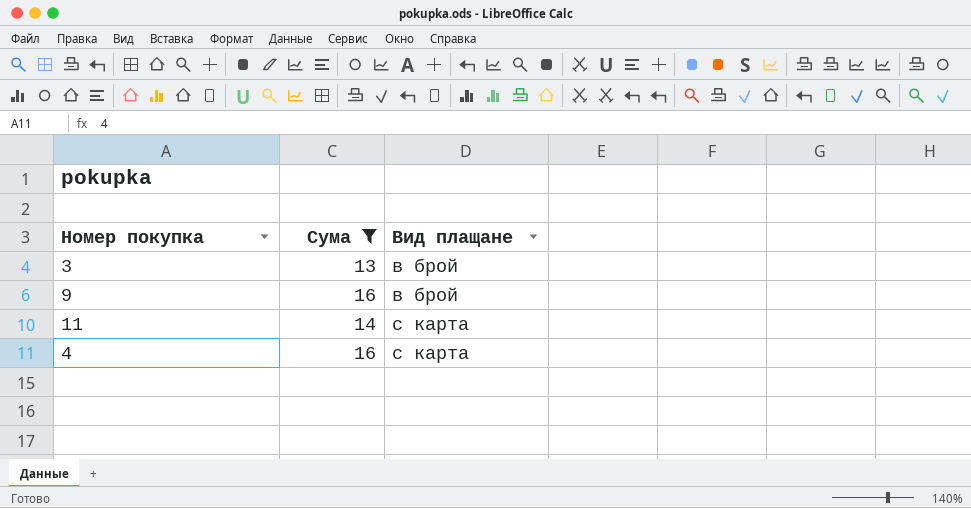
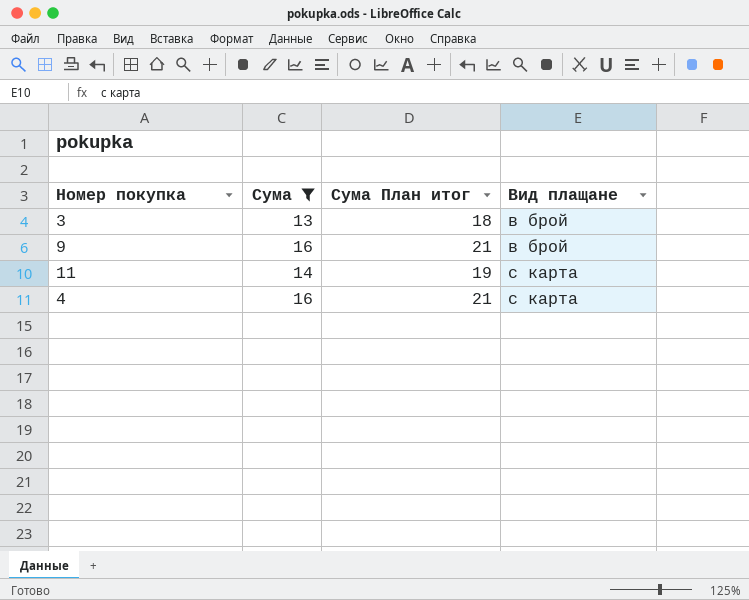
column Сума План итог | formula: none -> [Сума] + 5

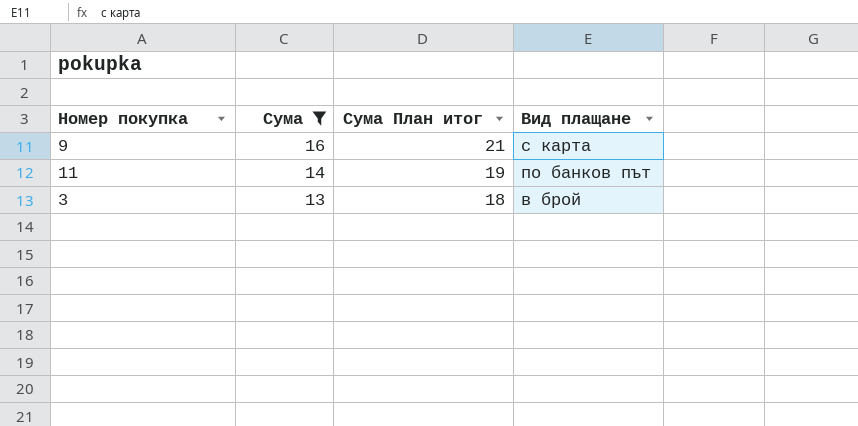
row order: Вид плащане ascending -> Сума descending
row 4: 16 | 21 | с карта -> none
9 | Вид плащане: в брой -> с карта
11 | Вид плащане: с карта -> по банков път

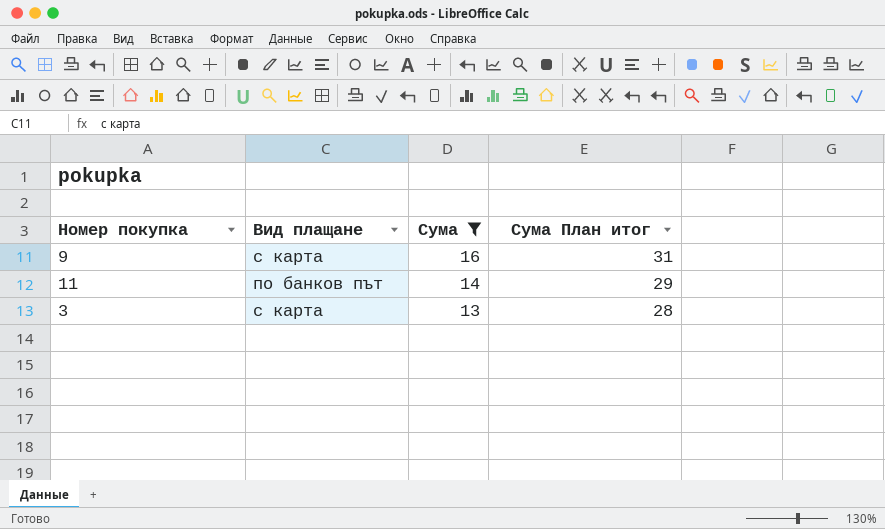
column Вид плащане | position: 4 -> 2
column Сума План итог | formula: [Сума] + 5 -> [Сума] + 15
3 | Вид плащане: в брой -> с карта

